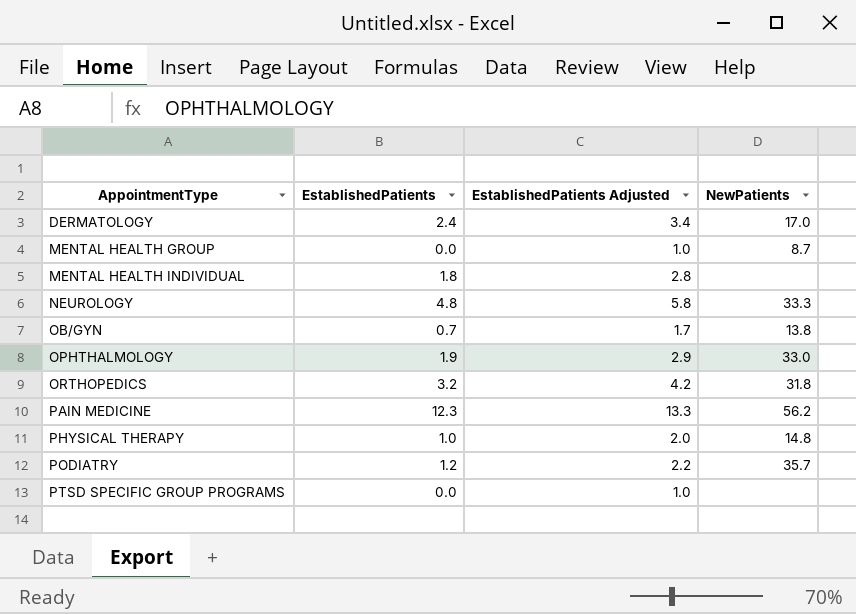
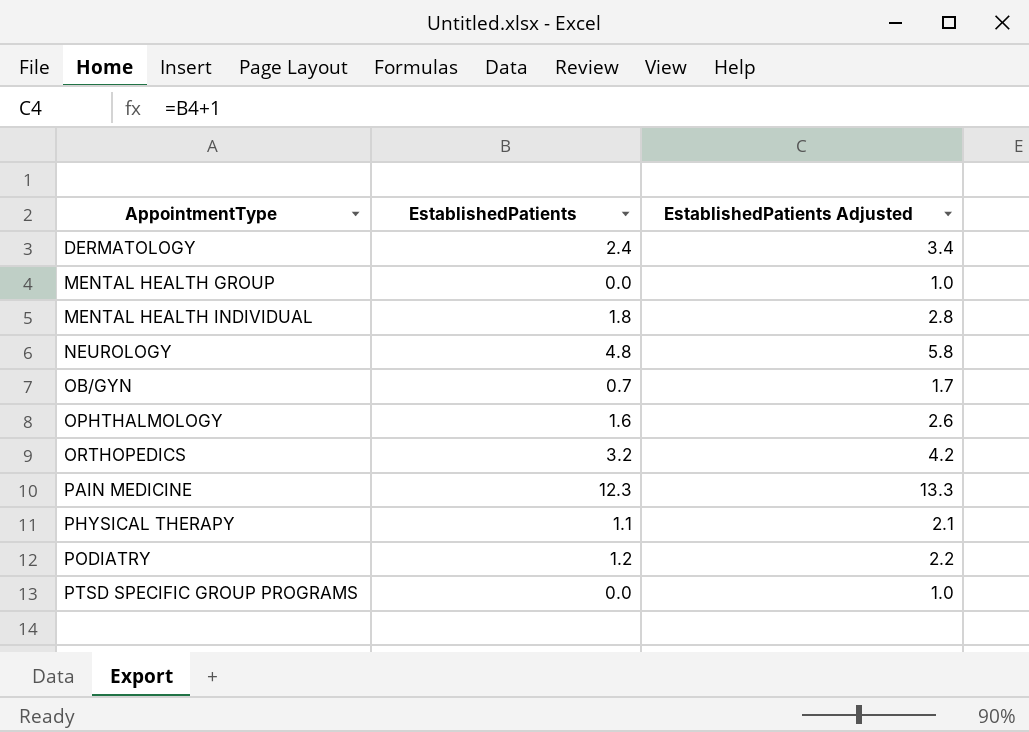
column NewPatients | position: 4 -> none
OPHTHALMOLOGY | EstablishedPatients: 1.9 -> 1.6
OPHTHALMOLOGY | EstablishedPatients Adjusted: 2.9 -> 2.6
PHYSICAL THERAPY | EstablishedPatients: 1.0 -> 1.1
PHYSICAL THERAPY | EstablishedPatients Adjusted: 2.0 -> 2.1

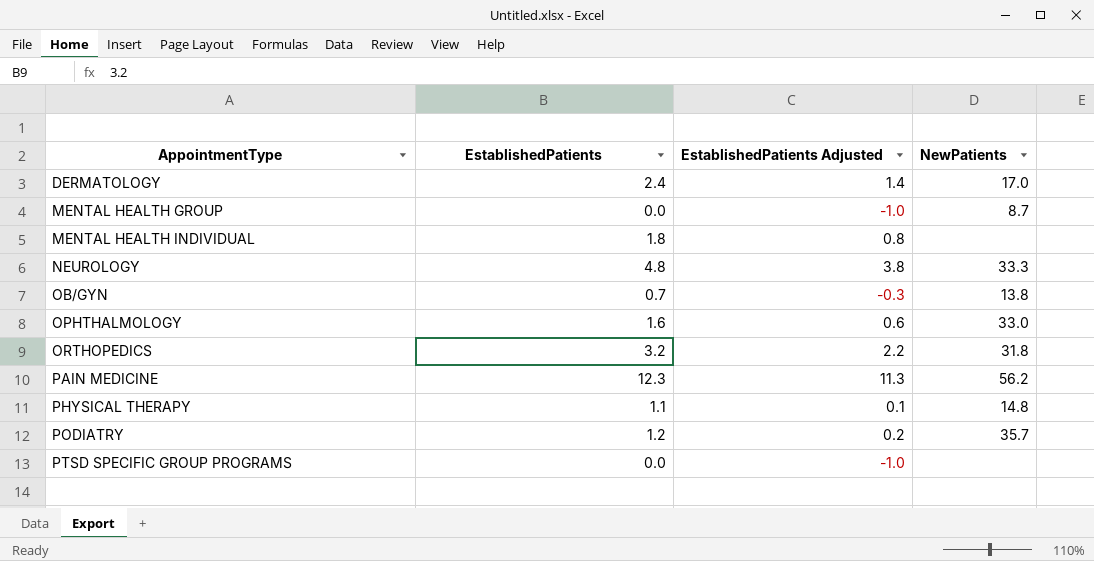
column EstablishedPatients Adjusted | formula: [EstablishedPatients] + 1 -> [EstablishedPatients] - 1
column NewPatients | position: none -> 4

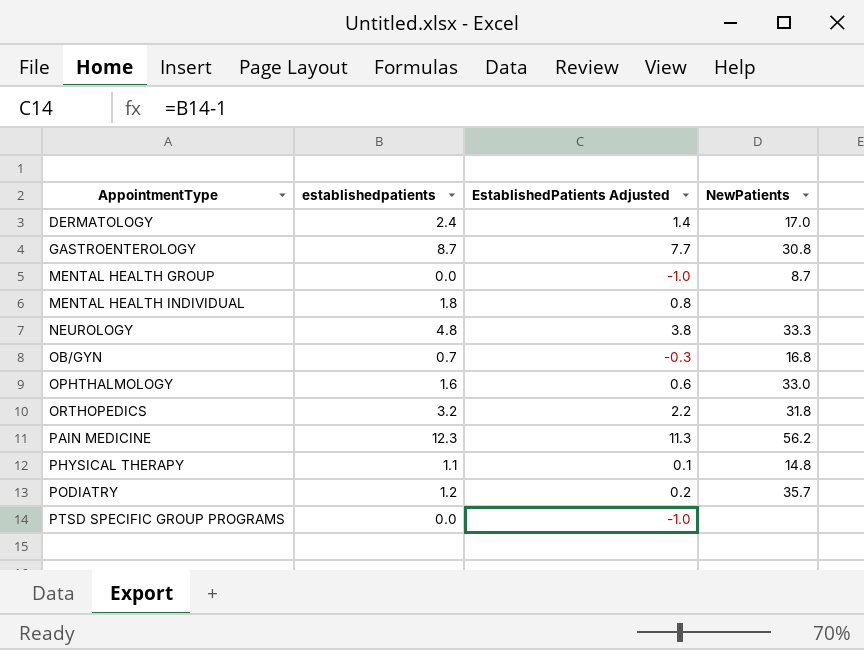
column name: EstablishedPatients -> establishedpatients
row GASTROENTEROLOGY: none -> 8.7 | 7.7 | 30.8
OB/GYN | NewPatients: 13.8 -> 16.8

